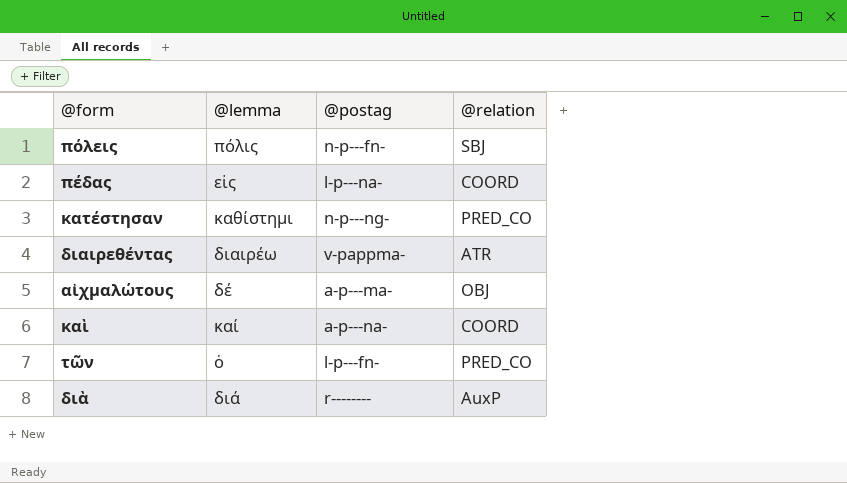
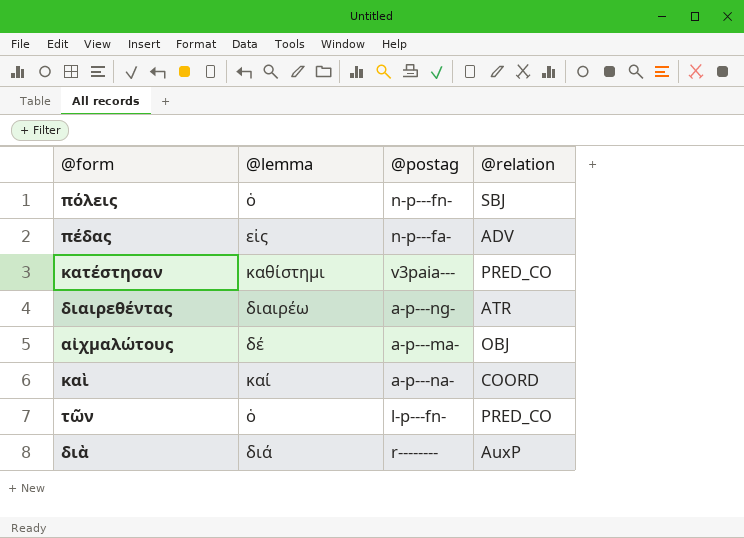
πόλεις | @lemma: πόλις -> ὁ
πέδας | @postag: l-p---na- -> n-p---fa-
πέδας | @relation: COORD -> ADV
κατέστησαν | @postag: n-p---ng- -> v3paia---
διαιρεθέντας | @postag: v-pappma- -> a-p---ng-

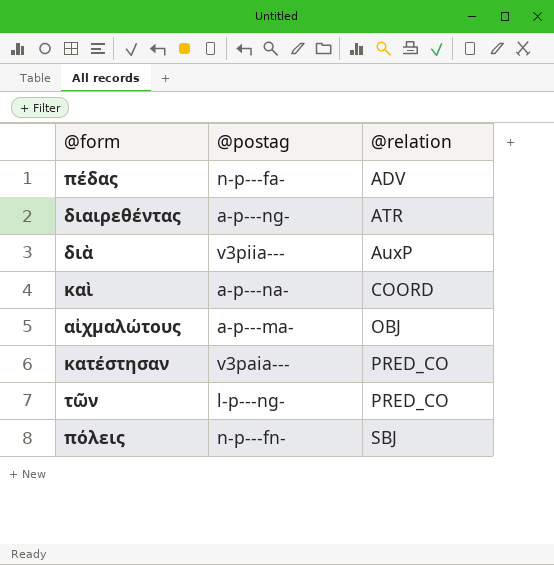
row order: none -> @relation ascending
column @lemma | position: 2 -> none
διὰ | @postag: r-------- -> v3piia---
τῶν | @postag: l-p---fn- -> l-p---ng-

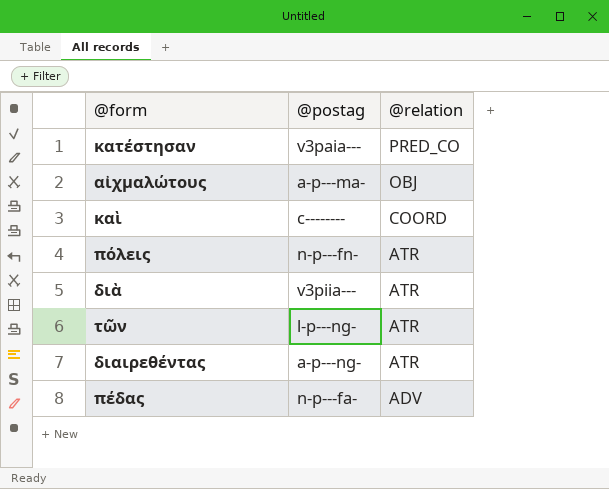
row order: @relation ascending -> @relation descending
καὶ | @postag: a-p---na- -> c--------
πόλεις | @relation: SBJ -> ATR
διὰ | @relation: AuxP -> ATR
τῶν | @relation: PRED_CO -> ATR

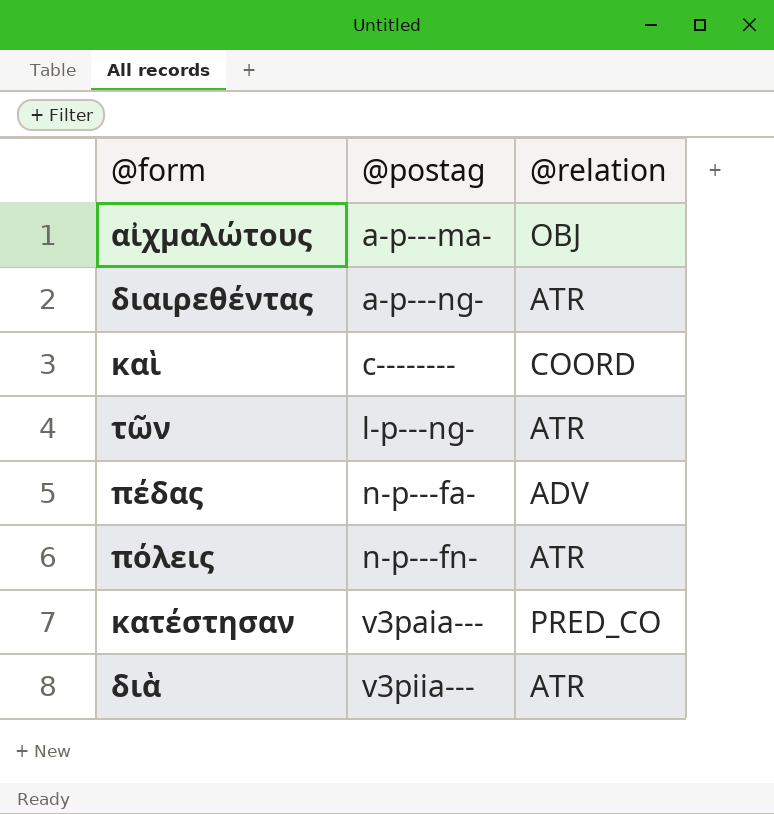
row order: @relation descending -> @postag ascending

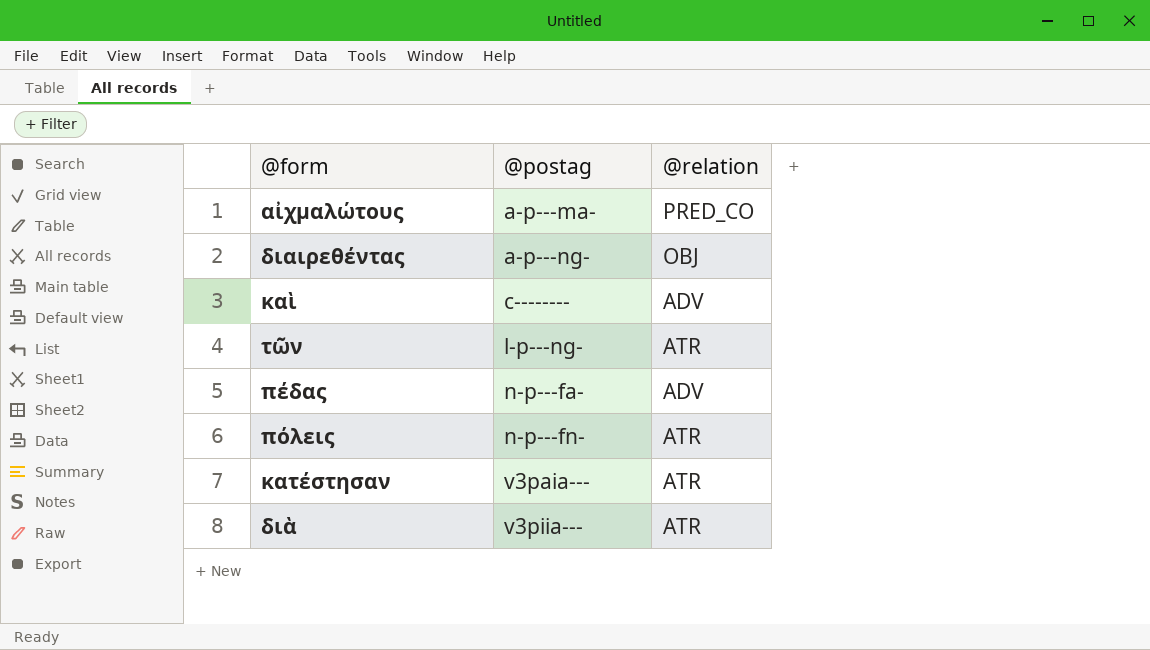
αἰχμαλώτους | @relation: OBJ -> PRED_CO
διαιρεθέντας | @relation: ATR -> OBJ
καὶ | @relation: COORD -> ADV
κατέστησαν | @relation: PRED_CO -> ATR

